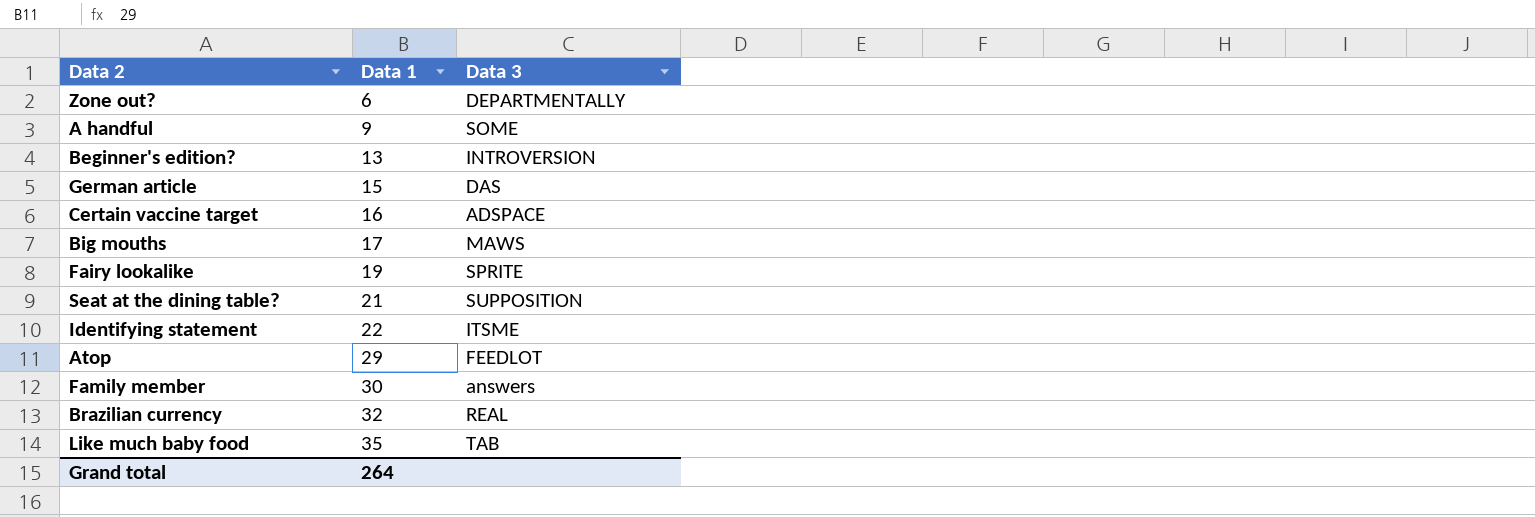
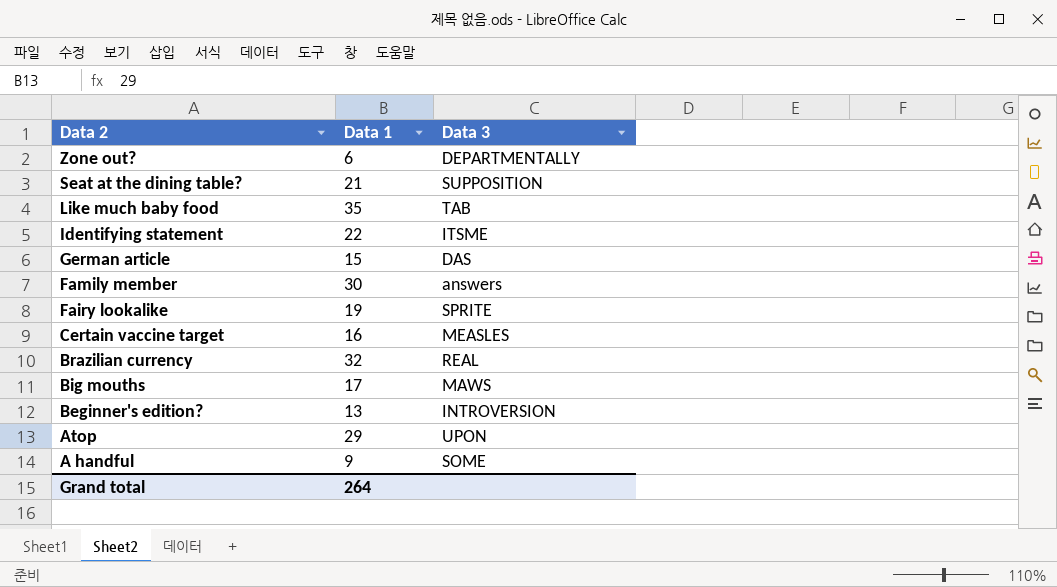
row order: Data 1 ascending -> Data 2 descending
Certain vaccine target | Data 3: ADSPACE -> MEASLES
Atop | Data 3: FEEDLOT -> UPON

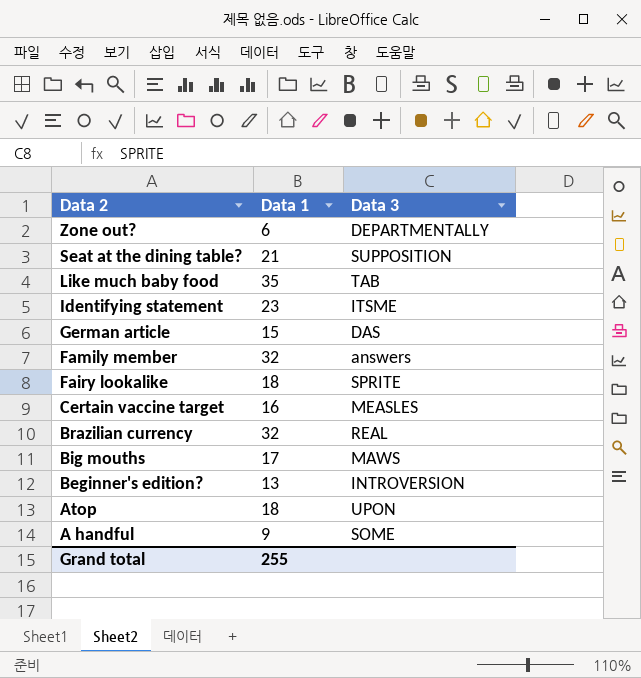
Identifying statement | Data 1: 22 -> 23
Family member | Data 1: 30 -> 32
Fairy lookalike | Data 1: 19 -> 18
Atop | Data 1: 29 -> 18
Grand total | Data 1: 264 -> 255

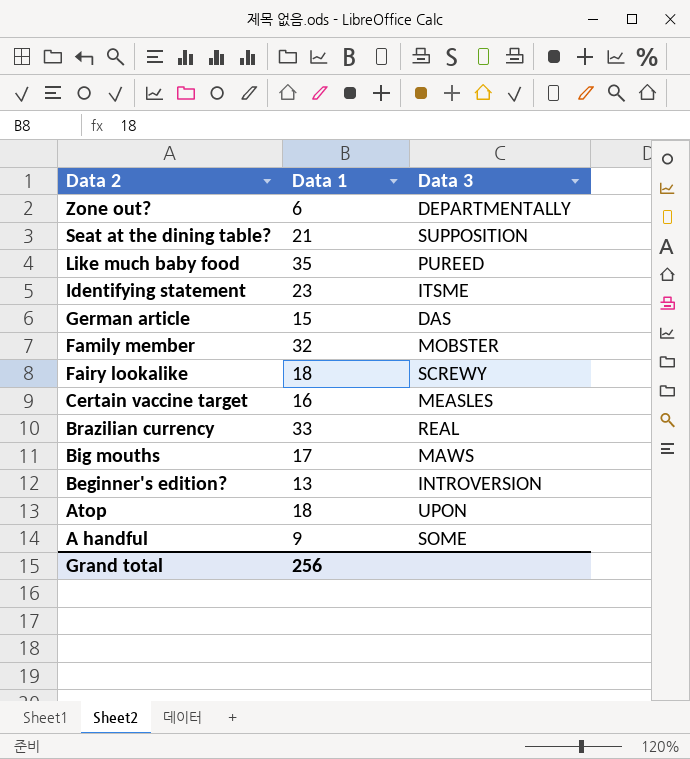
Like much baby food | Data 3: TAB -> PUREED
Family member | Data 3: answers -> MOBSTER
Fairy lookalike | Data 3: SPRITE -> SCREWY
Brazilian currency | Data 1: 32 -> 33
Grand total | Data 1: 255 -> 256

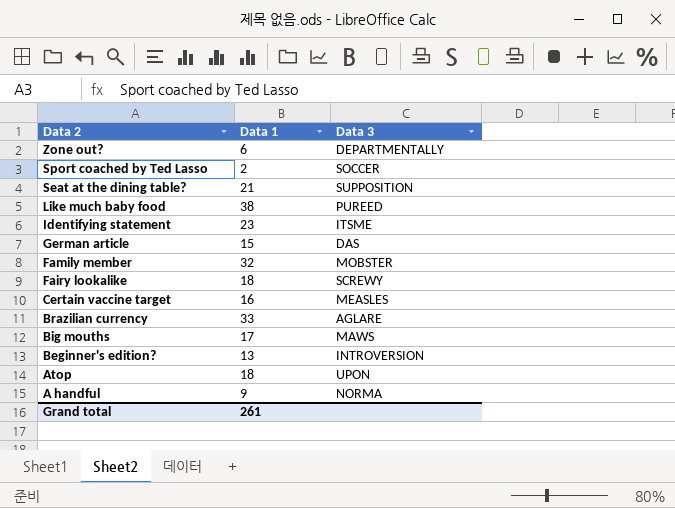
row Sport coached by Ted Lasso: none -> 2 | SOCCER
Like much baby food | Data 1: 35 -> 38
Brazilian currency | Data 3: REAL -> AGLARE
A handful | Data 3: SOME -> NORMA
Grand total | Data 1: 256 -> 261

